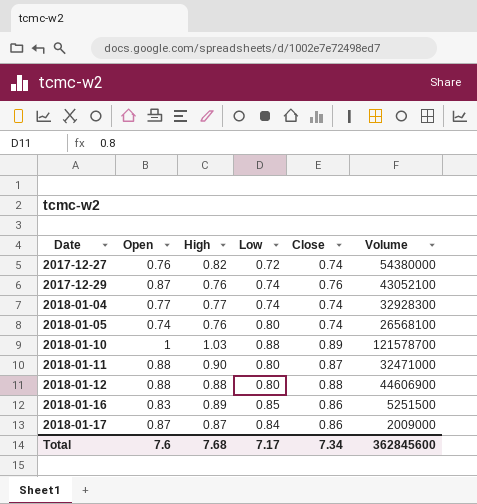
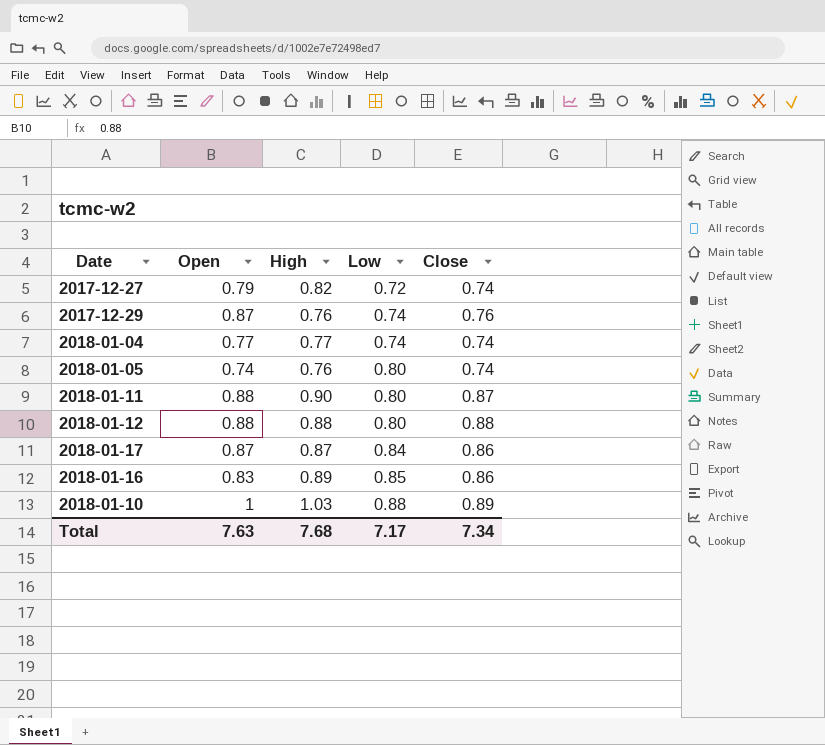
row order: Date ascending -> Low ascending
column Volume | position: 6 -> none
2017-12-27 | Open: 0.76 -> 0.79
Total | Open: 7.6 -> 7.63

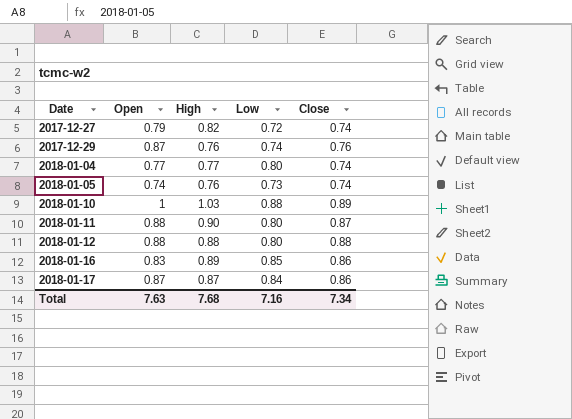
row order: Low ascending -> Date ascending
2018-01-04 | Low: 0.74 -> 0.80
2018-01-05 | Low: 0.80 -> 0.73
Total | Low: 7.17 -> 7.16

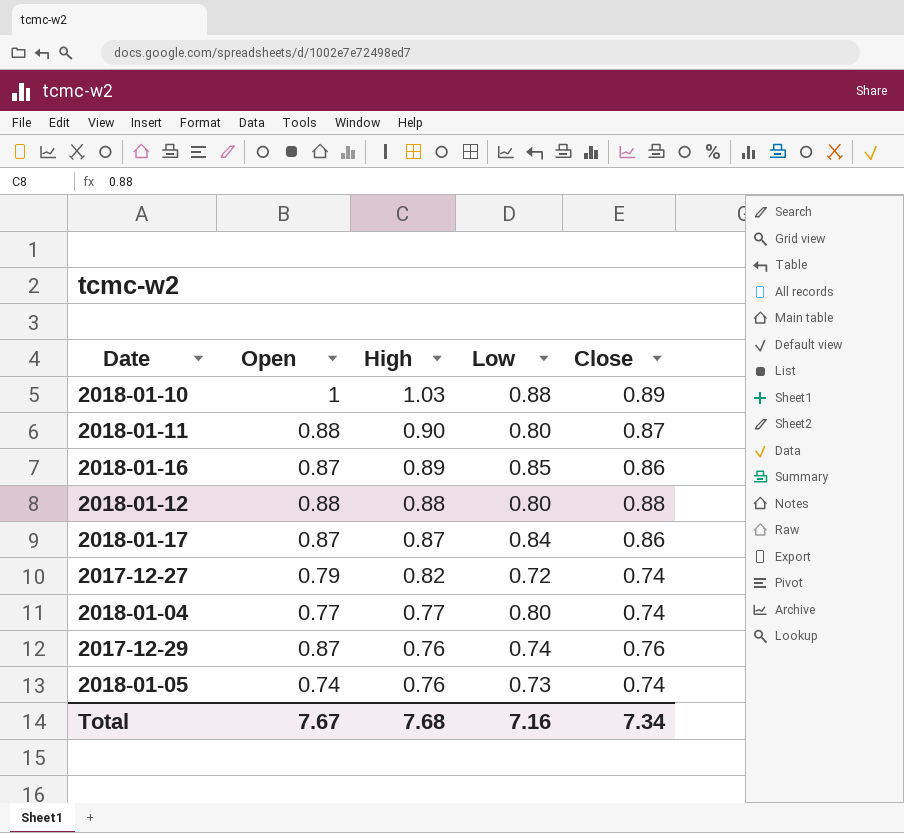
row order: Date ascending -> High descending
2018-01-16 | Open: 0.83 -> 0.87
Total | Open: 7.63 -> 7.67

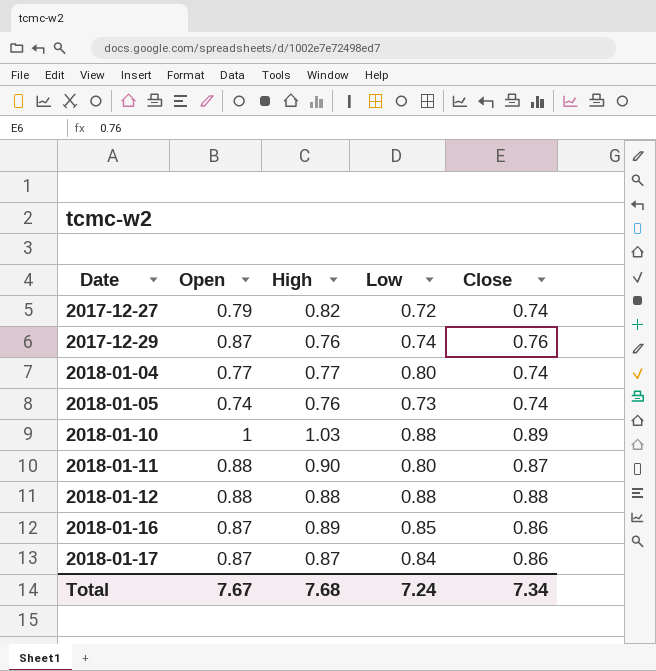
row order: High descending -> Date ascending
2018-01-12 | Low: 0.80 -> 0.88
Total | Low: 7.16 -> 7.24

